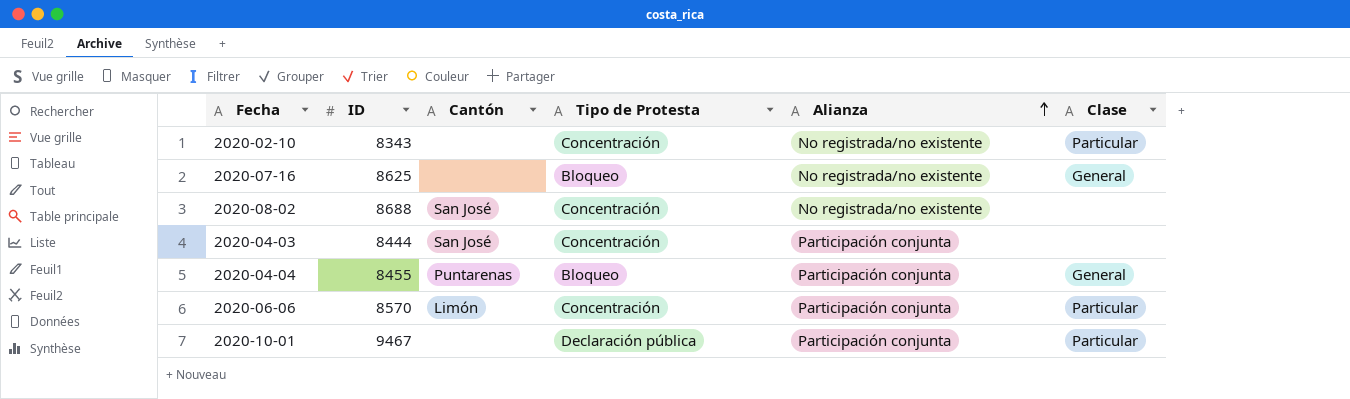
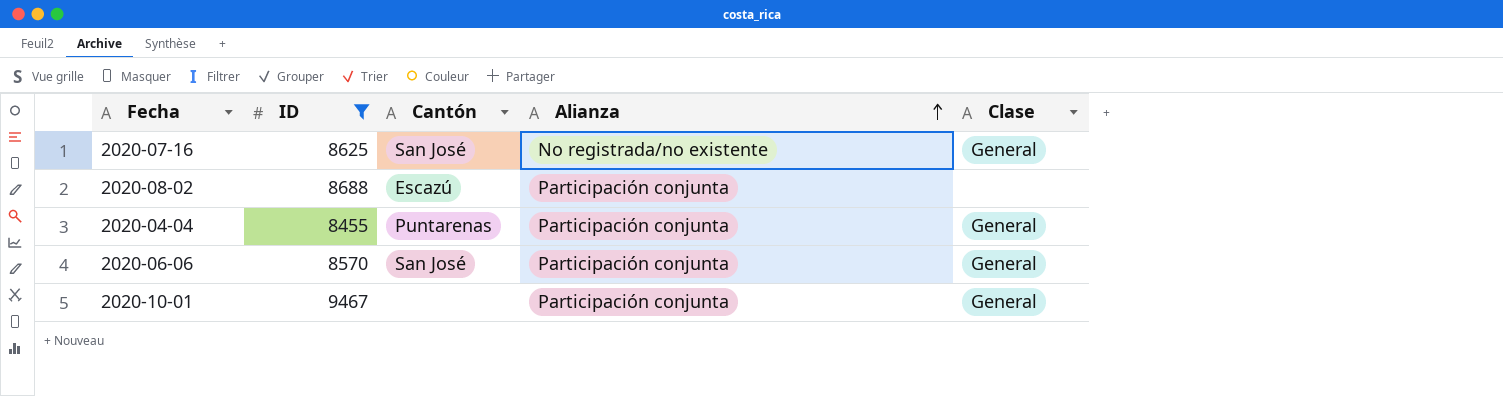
filter: none -> ID >= 8455
column Tipo de Protesta | position: 4 -> none
2020-07-16 | Cantón: none -> San José
2020-08-02 | Cantón: San José -> Escazú
2020-08-02 | Alianza: No registrada/no existente -> Participación conjunta
2020-06-06 | Cantón: Limón -> San José
2020-06-06 | Clase: Particular -> General
2020-10-01 | Clase: Particular -> General

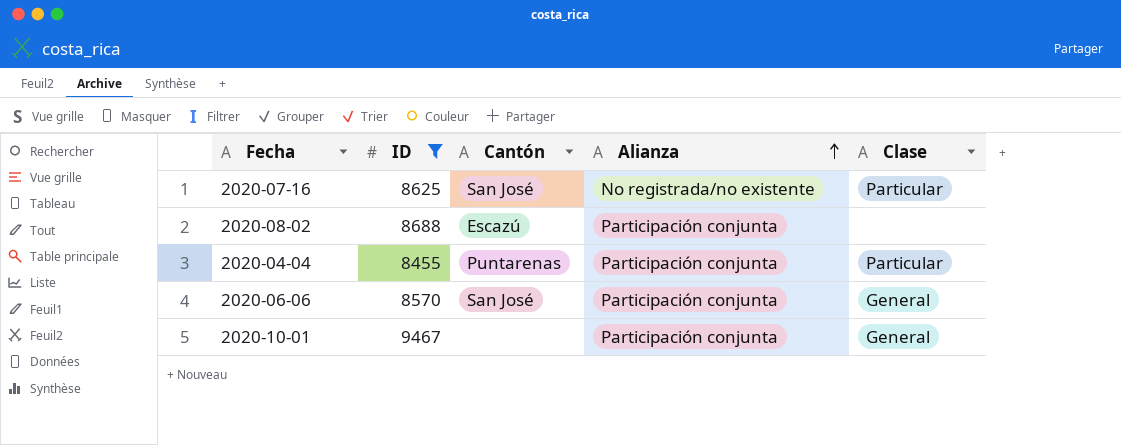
2020-07-16 | Clase: General -> Particular
2020-04-04 | Clase: General -> Particular

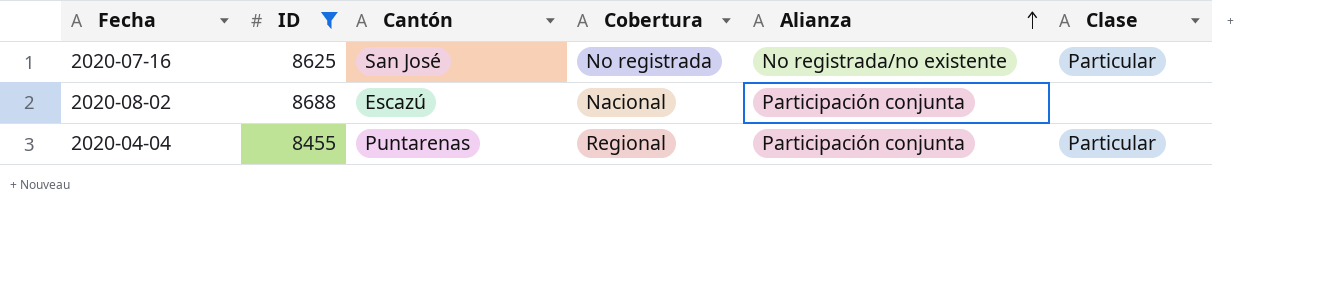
column Cobertura | position: none -> 4
row 2020-06-06: 8570 | San José | Participación conjunta | General -> none
row 2020-10-01: 9467 | none | Participación conjunta | General -> none

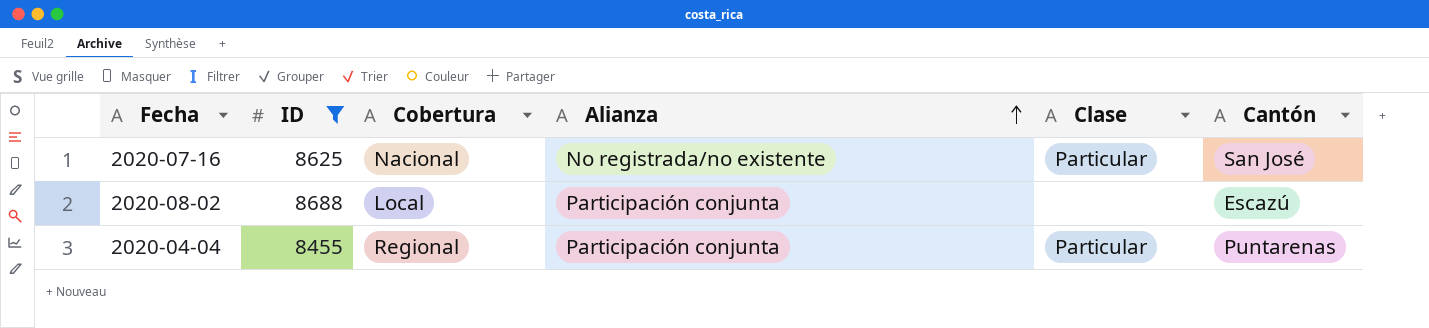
column Cantón | position: 3 -> 6
2020-07-16 | Cobertura: No registrada -> Nacional
2020-08-02 | Cobertura: Nacional -> Local

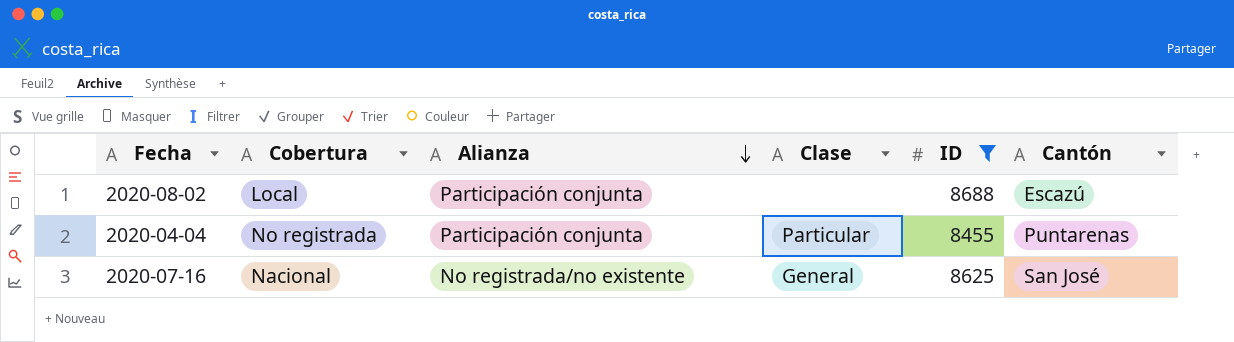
row order: Alianza ascending -> Alianza descending
column ID | position: 2 -> 5
2020-04-04 | Cobertura: Regional -> No registrada
2020-07-16 | Clase: Particular -> General

